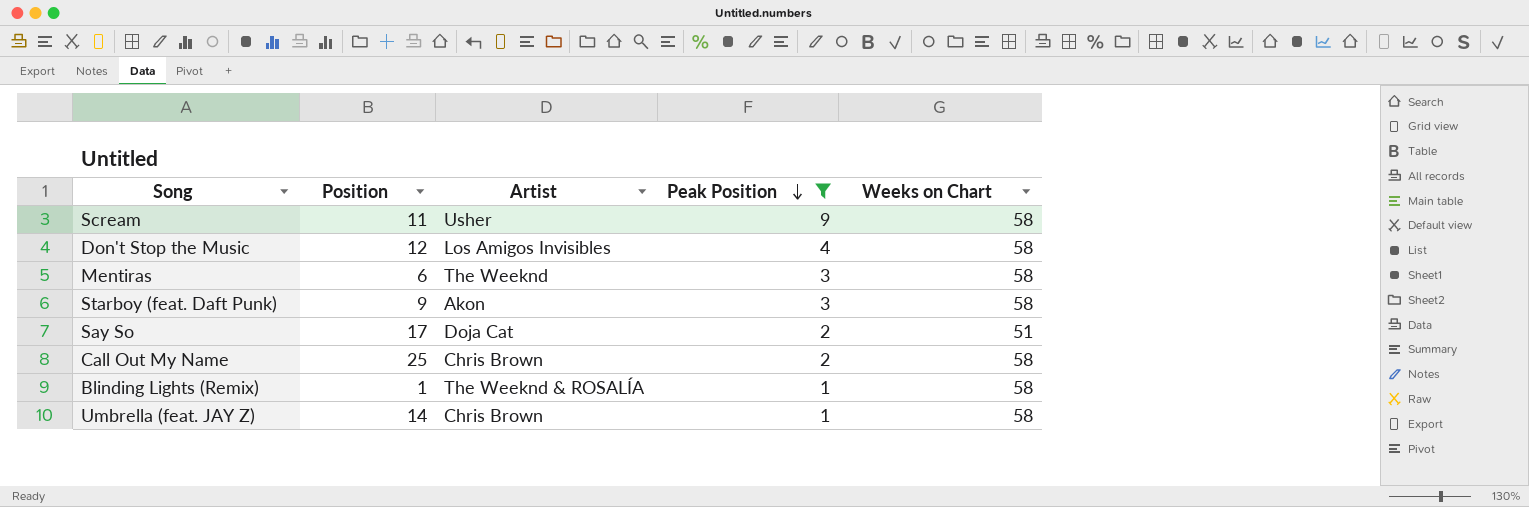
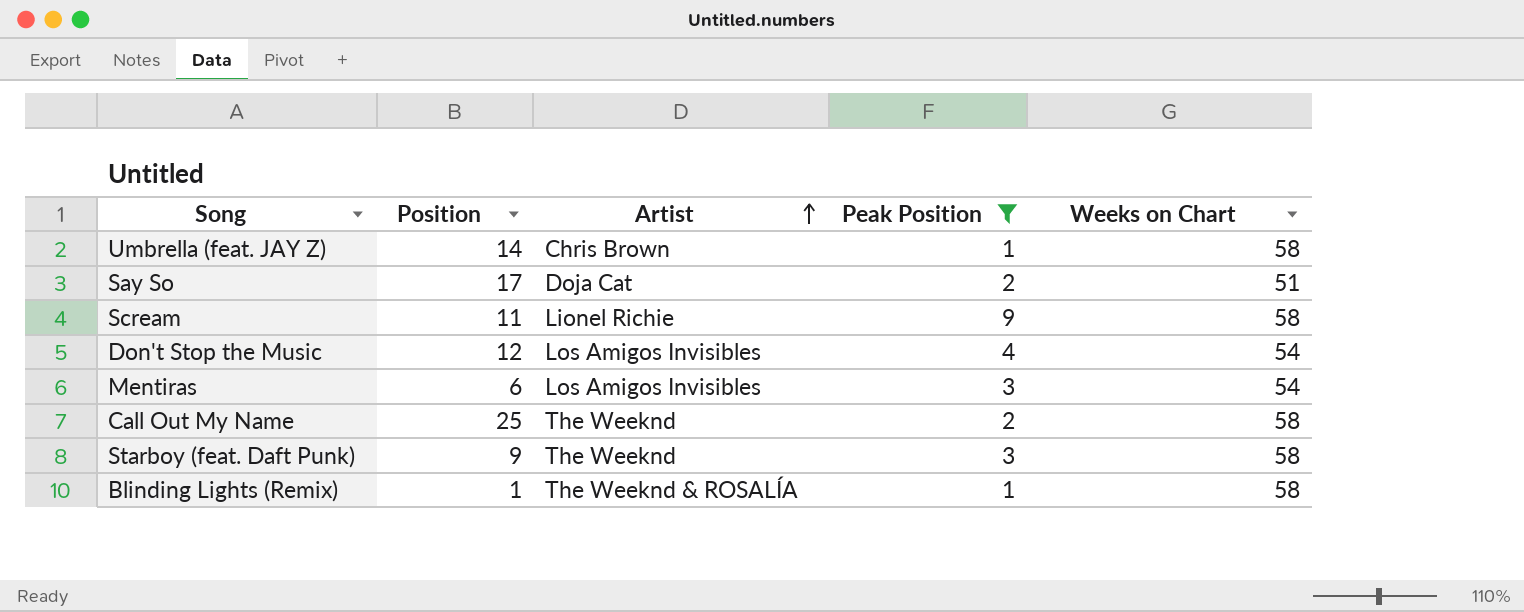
row order: Peak Position descending -> Artist ascending
Scream | Artist: Usher -> Lionel Richie
Don't Stop the Music | Weeks on Chart: 58 -> 54
Mentiras | Artist: The Weeknd -> Los Amigos Invisibles
Mentiras | Weeks on Chart: 58 -> 54
Call Out My Name | Artist: Chris Brown -> The Weeknd
Starboy (feat. Daft Punk) | Artist: Akon -> The Weeknd

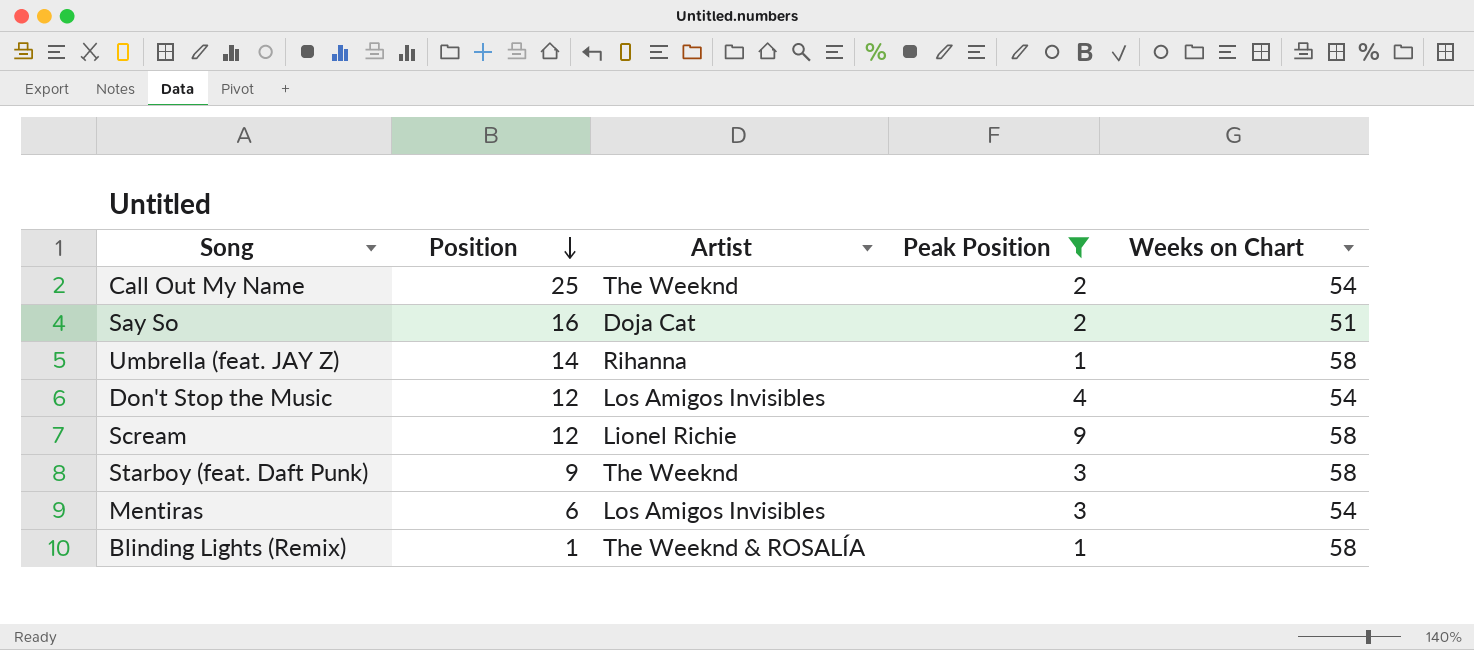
row order: Artist ascending -> Position descending
Call Out My Name | Weeks on Chart: 58 -> 54
Say So | Position: 17 -> 16
Umbrella (feat. JAY Z) | Artist: Chris Brown -> Rihanna
Scream | Position: 11 -> 12

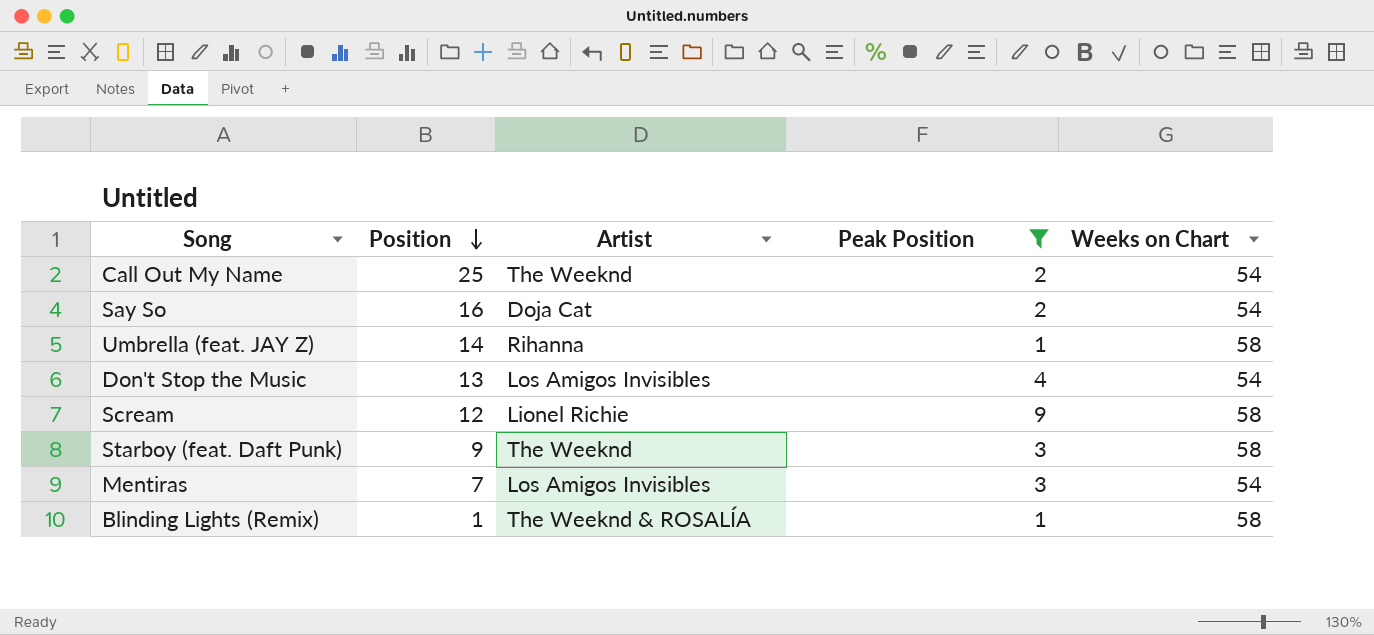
Say So | Weeks on Chart: 51 -> 54
Don't Stop the Music | Position: 12 -> 13
Mentiras | Position: 6 -> 7

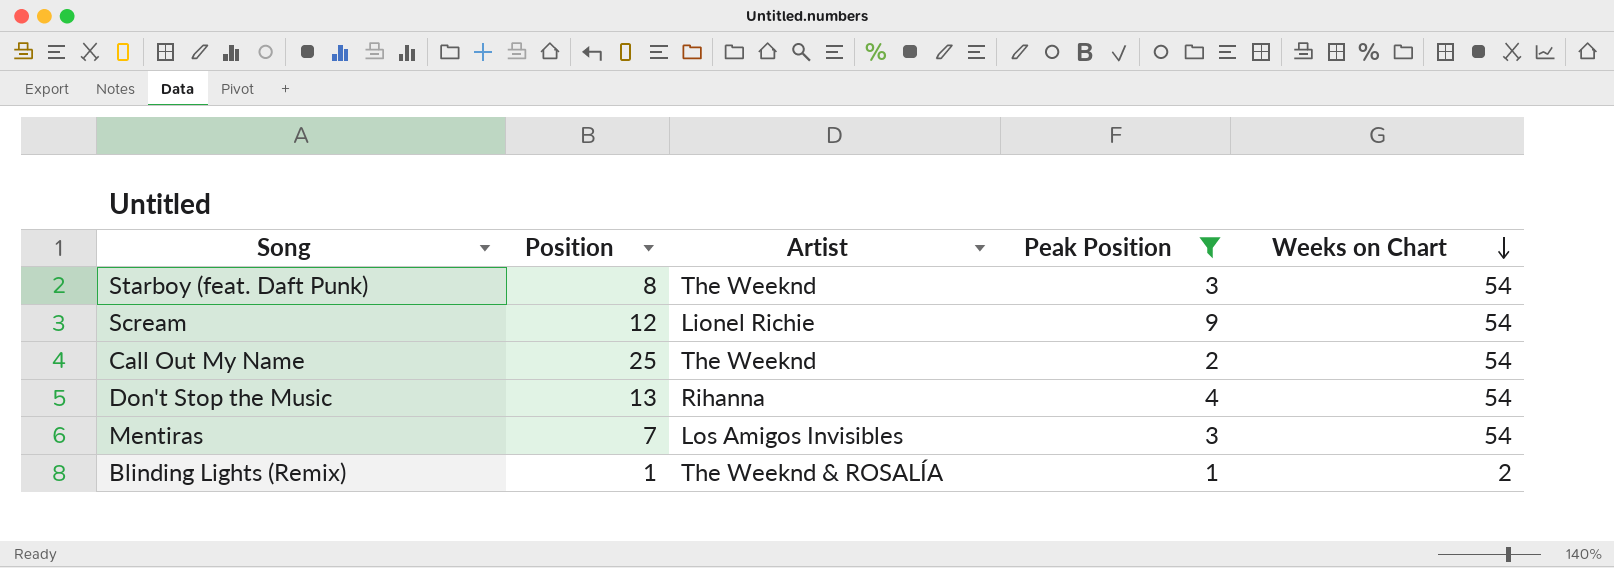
row order: Position descending -> Weeks on Chart descending
row Say So: 16 | Doja Cat | 2 | 54 -> none
row Umbrella (feat. JAY Z): 14 | Rihanna | 1 | 58 -> none
Starboy (feat. Daft Punk) | Position: 9 -> 8
Starboy (feat. Daft Punk) | Weeks on Chart: 58 -> 54
Scream | Weeks on Chart: 58 -> 54
Don't Stop the Music | Artist: Los Amigos Invisibles -> Rihanna
Blinding Lights (Remix) | Weeks on Chart: 58 -> 2

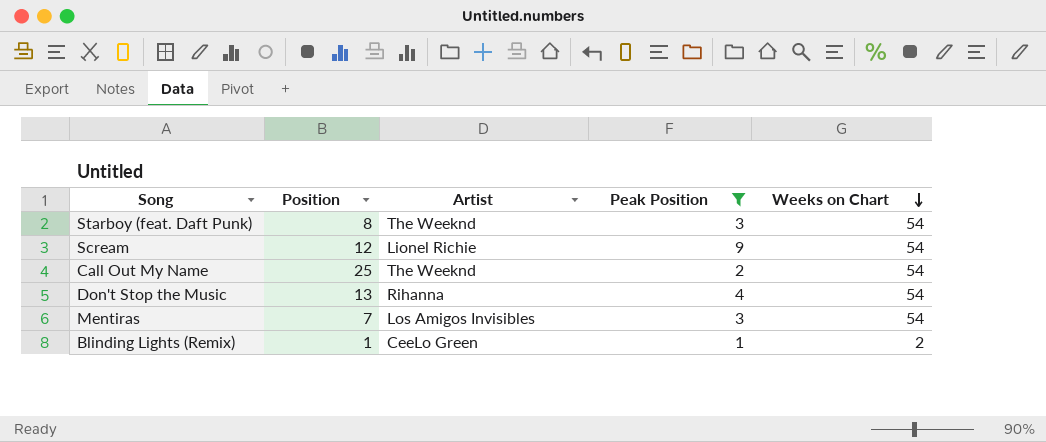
Blinding Lights (Remix) | Artist: The Weeknd & ROSALÍA -> CeeLo Green

